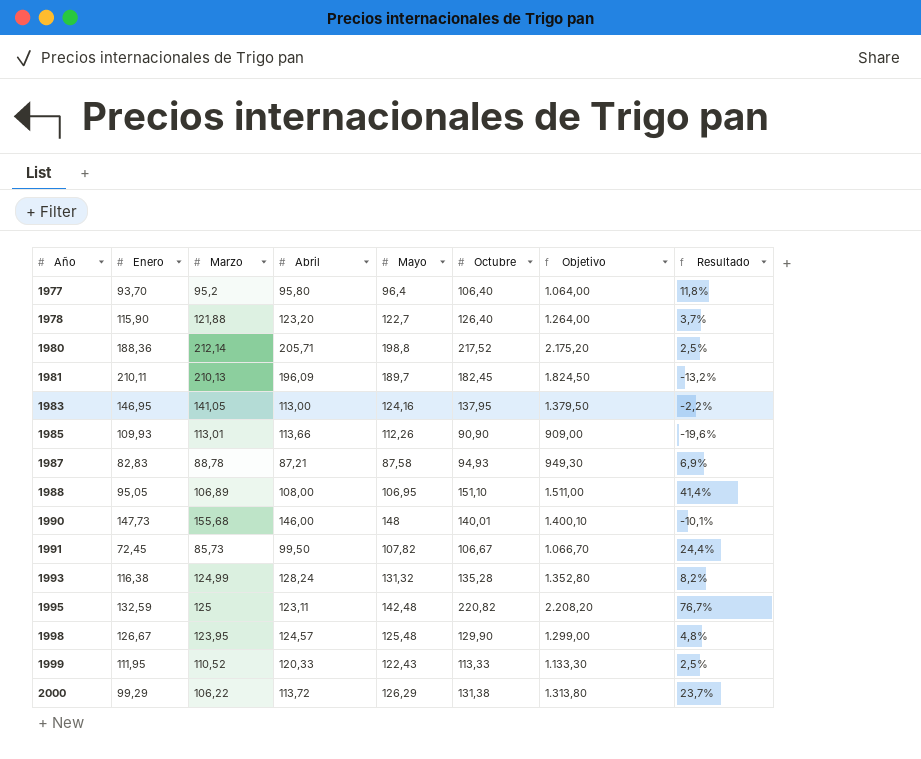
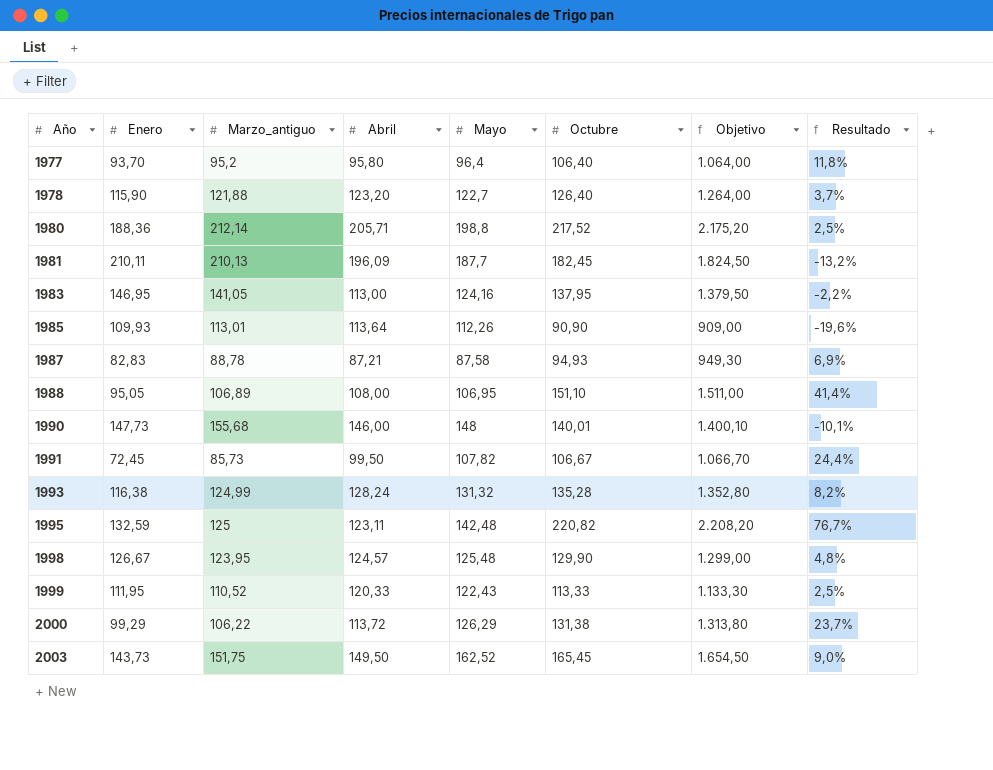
column name: Marzo -> Marzo_antiguo
1981 | Mayo: 189,7 -> 187,7
1985 | Abril: 113,66 -> 113,64
row 2003: none -> 143,73 | 151,75 | 149,50 | 162,52 | 165,45 | 1.654,50 | 9,0%

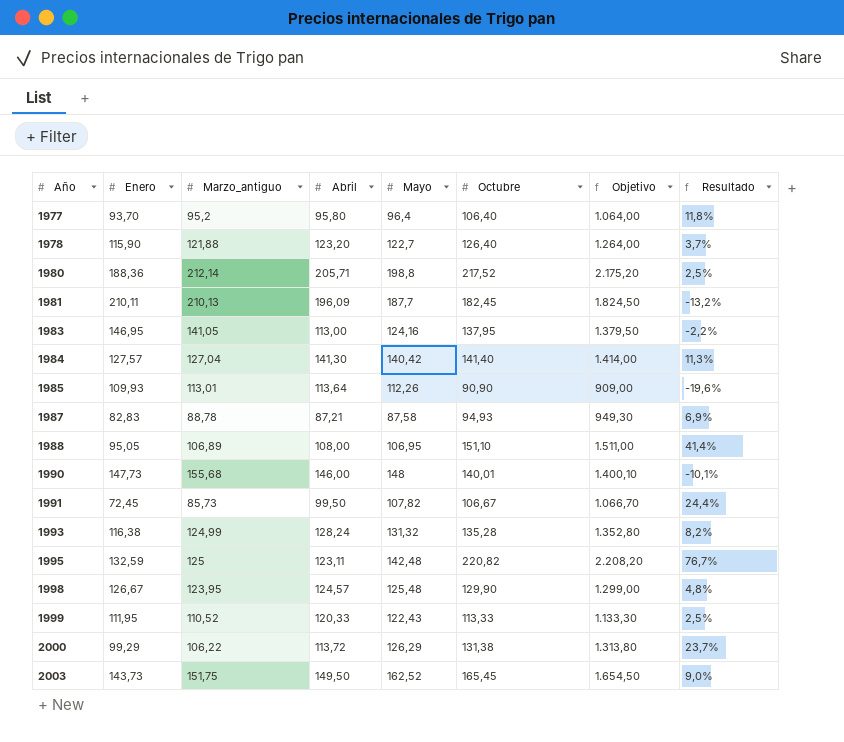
row 1984: none -> 127,57 | 127,04 | 141,30 | 140,42 | 141,40 | 1.414,00 | 11,3%

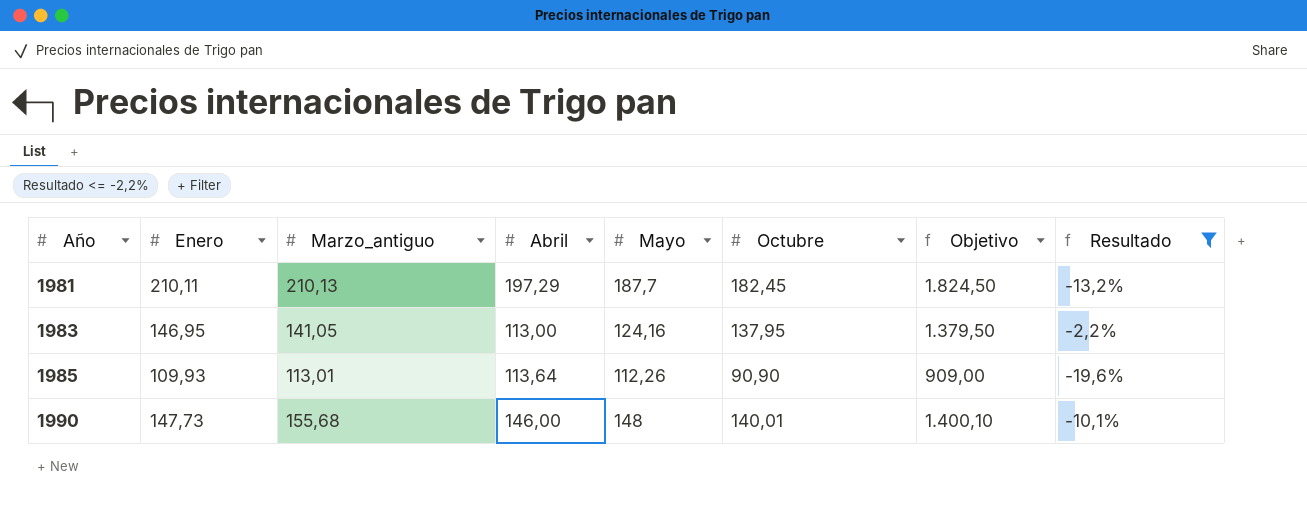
filter: none -> Resultado <= -2,2%
1981 | Abril: 196,09 -> 197,29

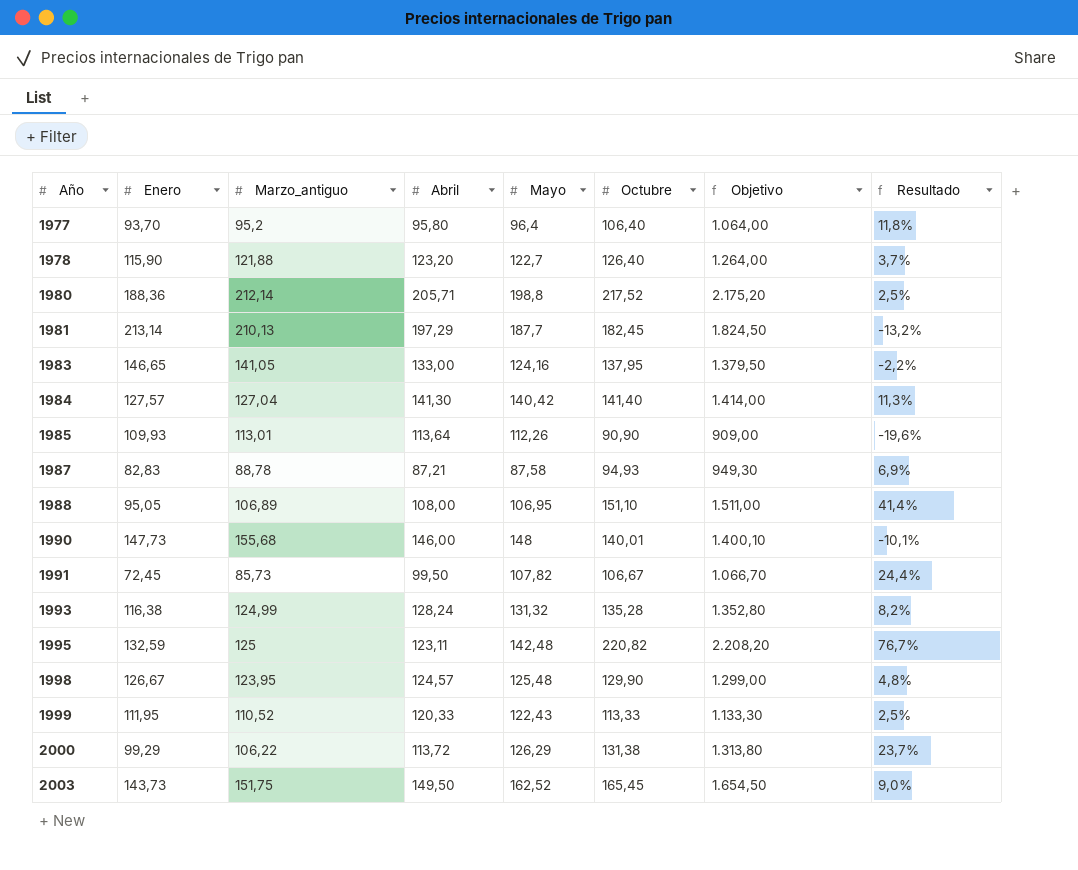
filter: Resultado <= -2,2% -> none
1981 | Enero: 210,11 -> 213,14
1983 | Enero: 146,95 -> 146,65
1983 | Abril: 113,00 -> 133,00

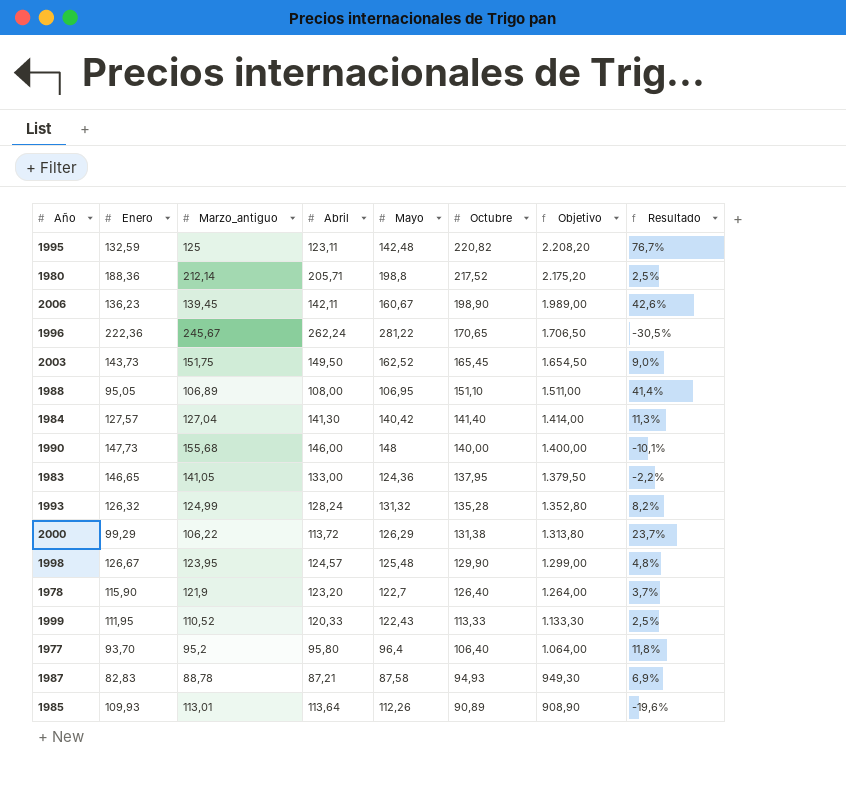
row order: Año ascending -> Octubre descending
row 1981: 213,14 | 210,13 | 197,29 | 187,7 | 182,45 | 1.824,50 | -13,2% -> none
row 1991: 72,45 | 85,73 | 99,50 | 107,82 | 106,67 | 1.066,70 | 24,4% -> none
row 2006: none -> 136,23 | 139,45 | 142,11 | 160,67 | 198,90 | 1.989,00 | 42,6%
row 1996: none -> 222,36 | 245,67 | 262,24 | 281,22 | 170,65 | 1.706,50 | -30,5%
1990 | Octubre: 140,01 -> 140,00
1990 | Objetivo: 1.400,10 -> 1.400,00
1983 | Mayo: 124,16 -> 124,36
1993 | Enero: 116,38 -> 126,32
1978 | Marzo_antiguo: 121,88 -> 121,9
1985 | Octubre: 90,90 -> 90,89
1985 | Objetivo: 909,00 -> 908,90

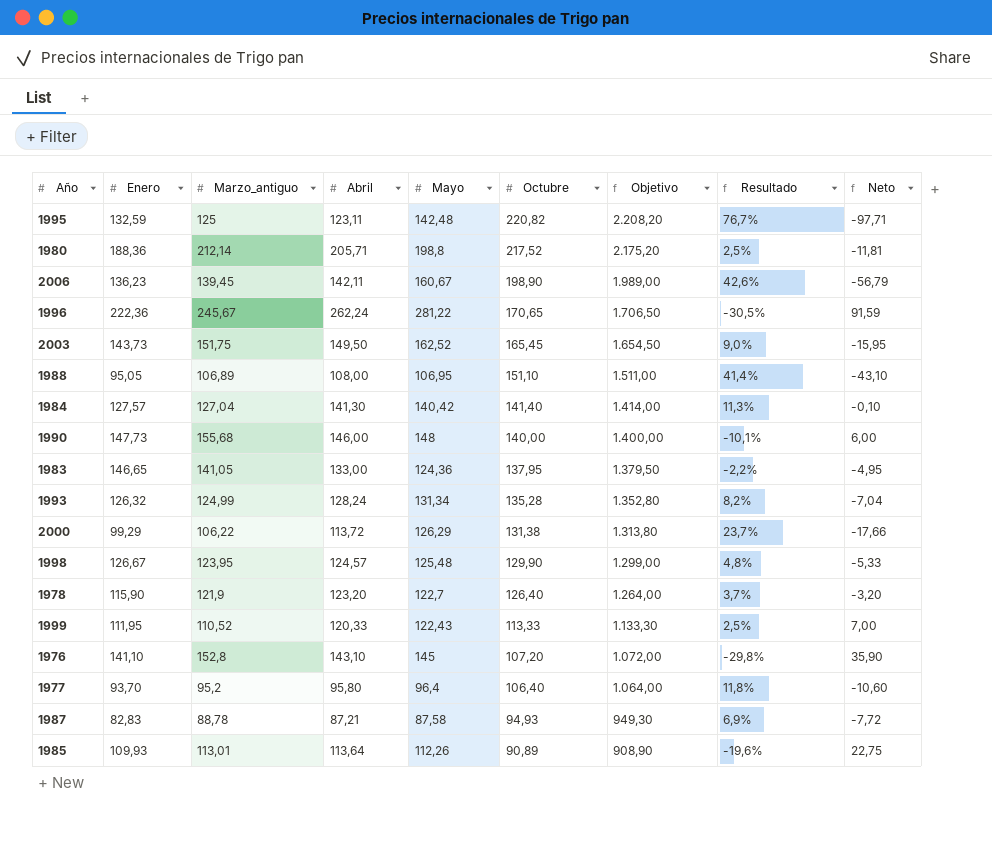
column Neto | formula: none -> [Abril] - [Octubre]
1993 | Mayo: 131,32 -> 131,34
row 1976: none -> 141,10 | 152,8 | 143,10 | 145 | 107,20 | 1.072,00 | -29,8% | 35,90

